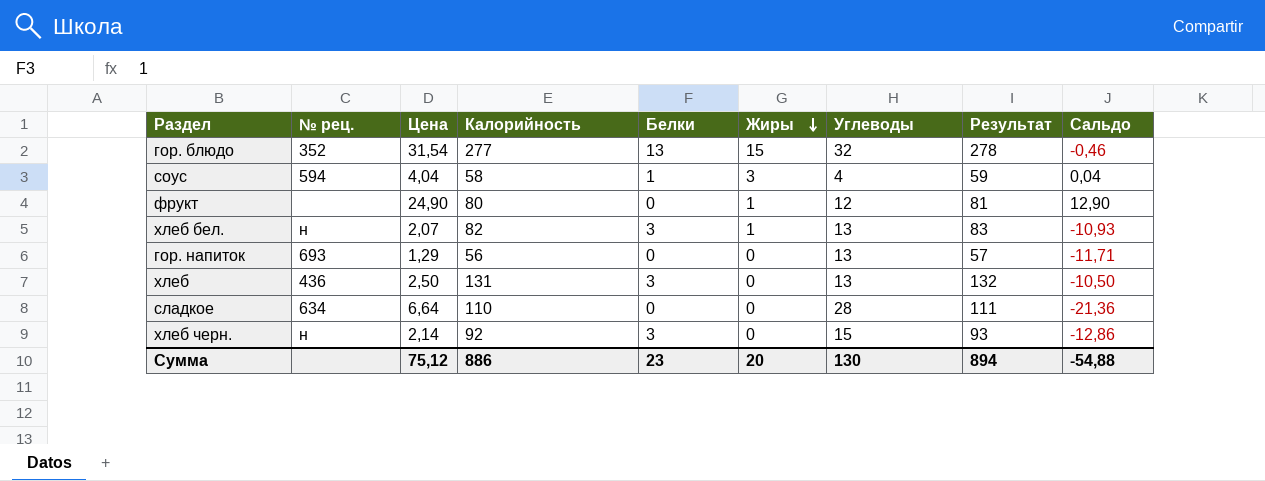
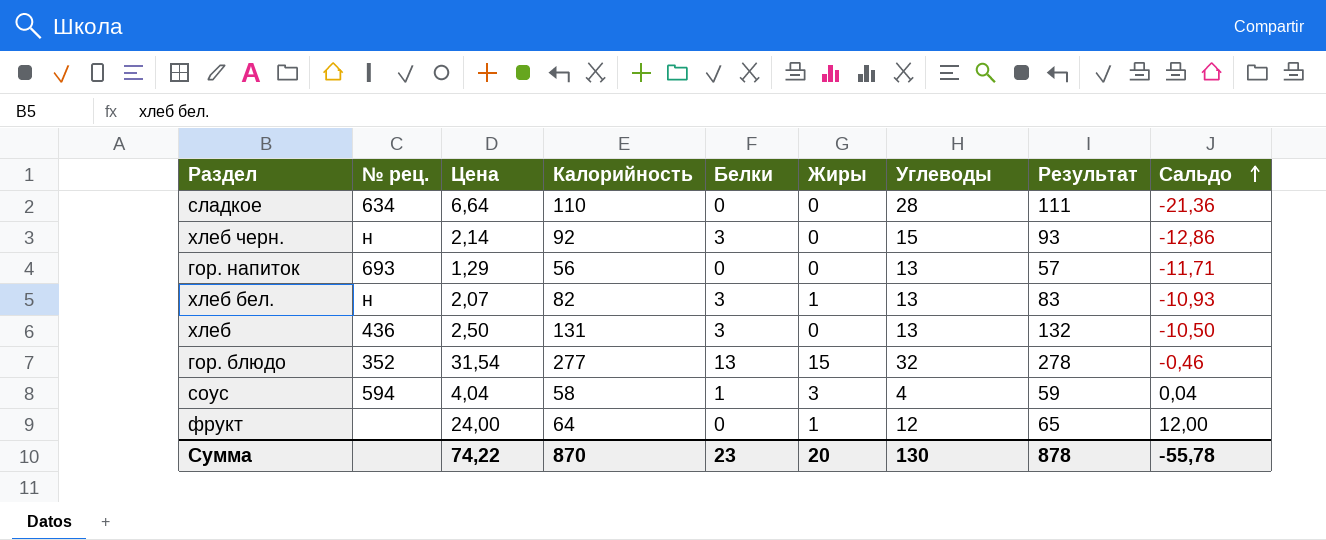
row order: Жиры descending -> Сальдо ascending
фрукт | Цена: 24,90 -> 24,00
фрукт | Калорийность: 80 -> 64
фрукт | Результат: 81 -> 65
фрукт | Сальдо: 12,90 -> 12,00
Сумма | Цена: 75,12 -> 74,22
Сумма | Калорийность: 886 -> 870
Сумма | Результат: 894 -> 878
Сумма | Сальдо: -54,88 -> -55,78

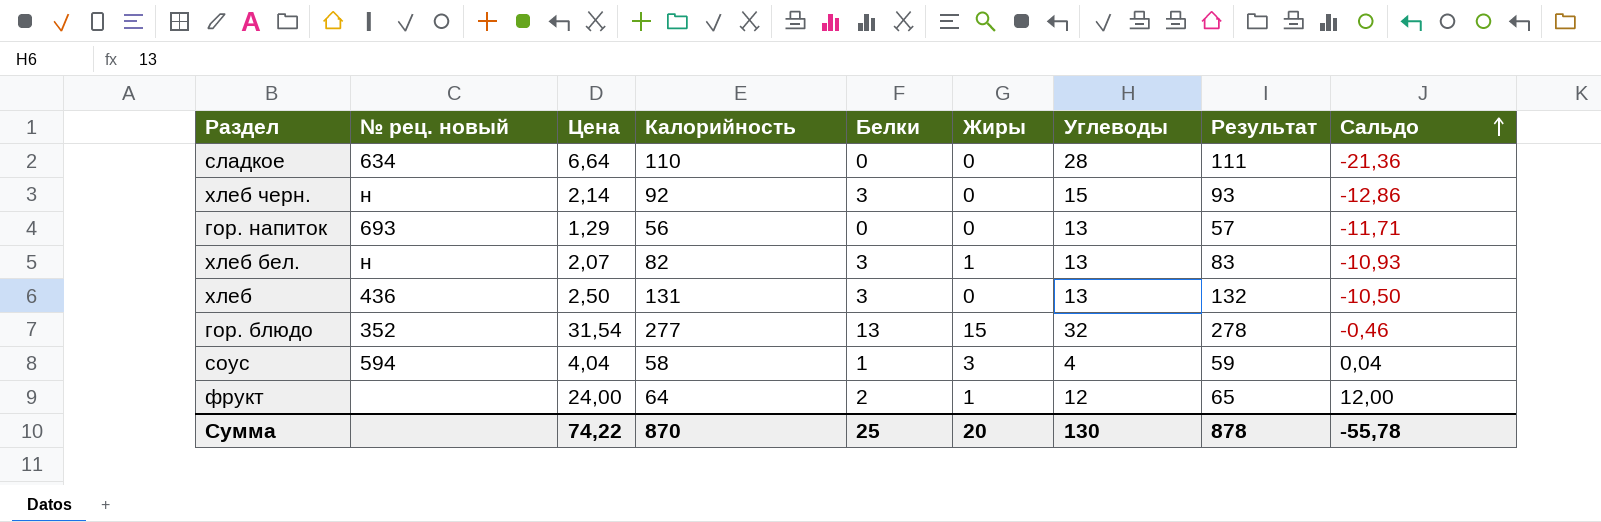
column name: № рец. -> № рец. новый
фрукт | Белки: 0 -> 2
Сумма | Белки: 23 -> 25

